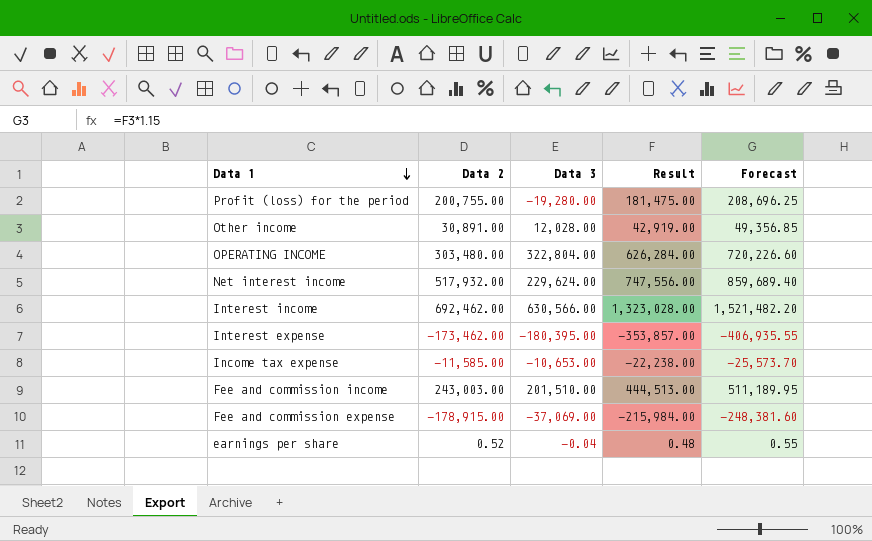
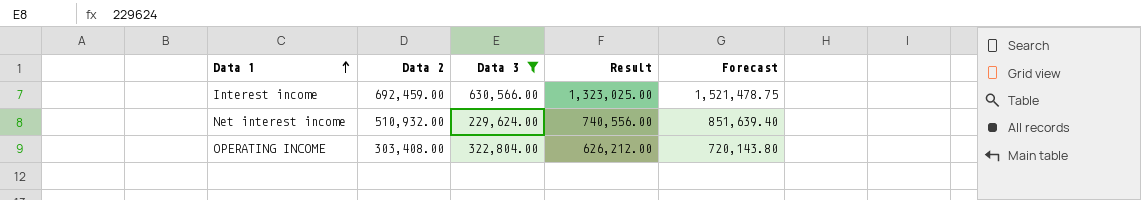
filter: none -> Data 3 >= 229,624.00
row order: Data 1 descending -> Data 1 ascending
Interest income | Data 2: 692,462.00 -> 692,459.00
Interest income | Result: 1,323,028.00 -> 1,323,025.00
Interest income | Forecast: 1,521,482.20 -> 1,521,478.75
Net interest income | Data 2: 517,932.00 -> 510,932.00
Net interest income | Result: 747,556.00 -> 740,556.00
Net interest income | Forecast: 859,689.40 -> 851,639.40
OPERATING INCOME | Data 2: 303,480.00 -> 303,408.00
OPERATING INCOME | Result: 626,284.00 -> 626,212.00
OPERATING INCOME | Forecast: 720,226.60 -> 720,143.80

